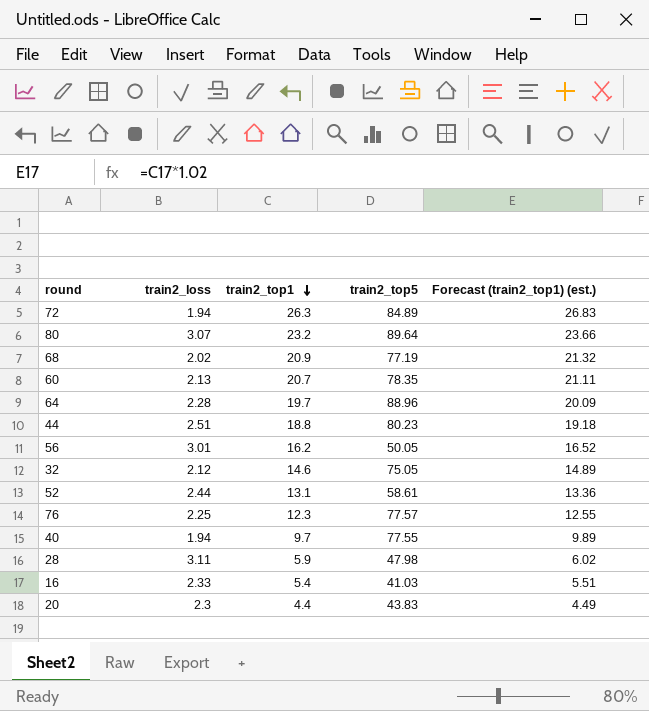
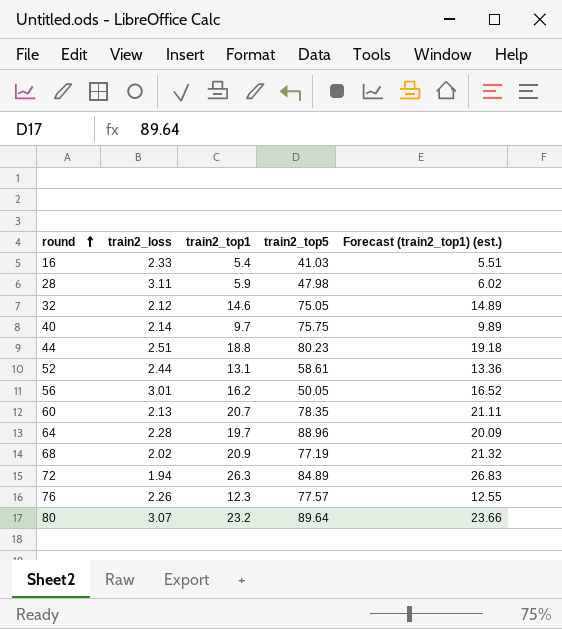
row order: train2_top1 descending -> round ascending
row 20: 2.3 | 4.4 | 43.83 | 4.49 -> none
40 | train2_loss: 1.94 -> 2.14
40 | train2_top5: 77.55 -> 75.75
76 | train2_loss: 2.25 -> 2.26

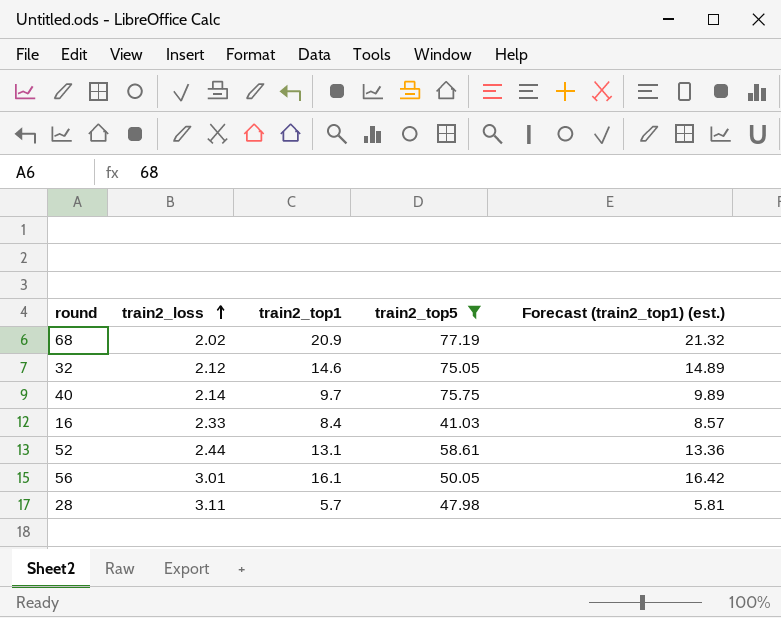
filter: none -> train2_top5 <= 77.19
row order: round ascending -> train2_loss ascending
16 | train2_top1: 5.4 -> 8.4
16 | Forecast (train2_top1) (est.): 5.51 -> 8.57
56 | train2_top1: 16.2 -> 16.1
56 | Forecast (train2_top1) (est.): 16.52 -> 16.42
28 | train2_top1: 5.9 -> 5.7
28 | Forecast (train2_top1) (est.): 6.02 -> 5.81

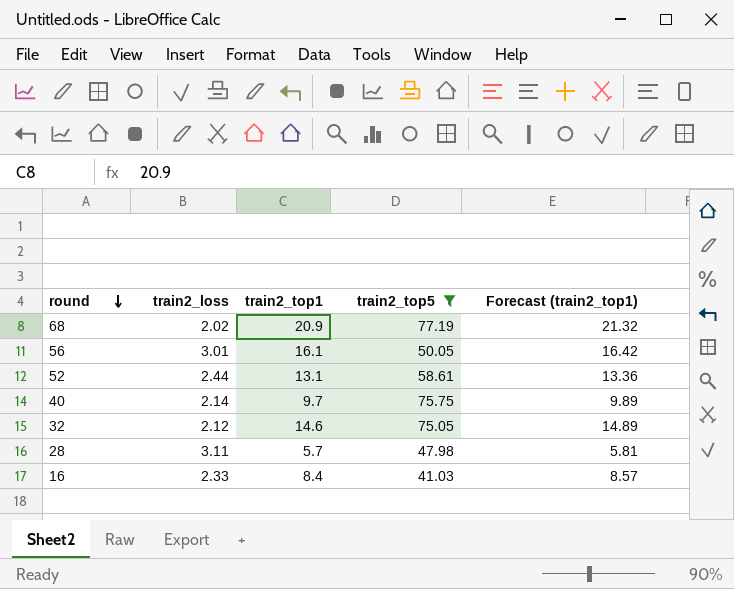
row order: train2_loss ascending -> round descending
column name: Forecast (train2_top1) (est.) -> Forecast (train2_top1)

